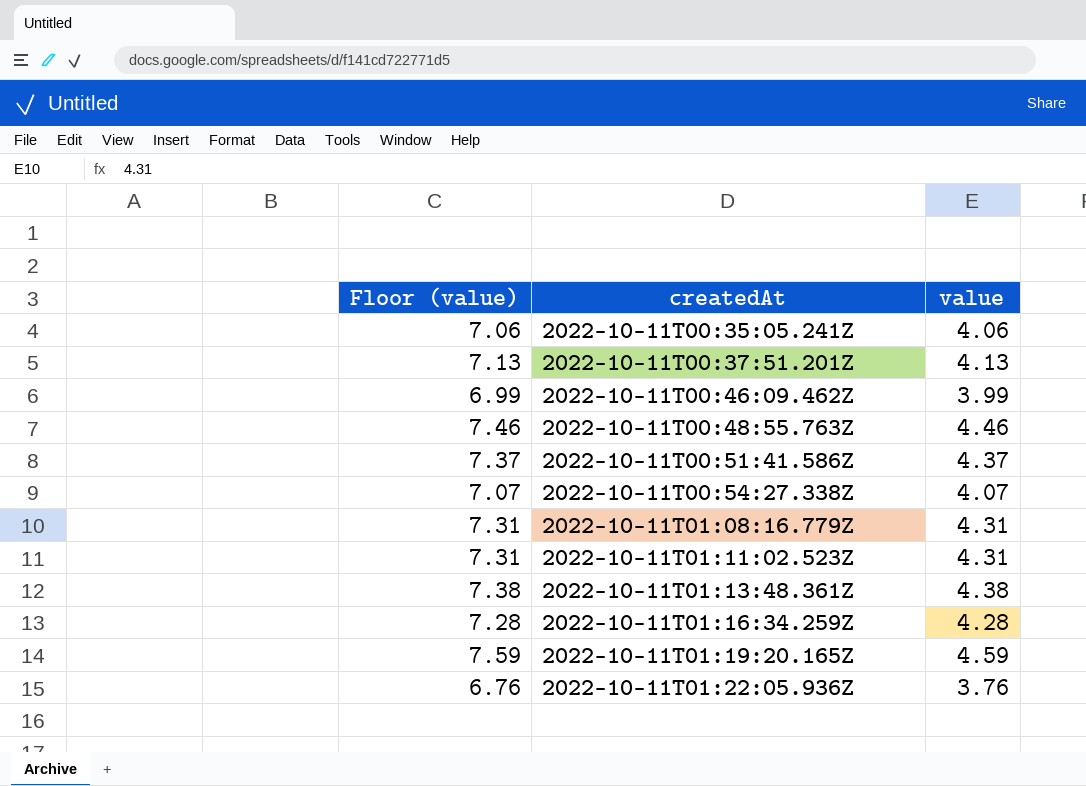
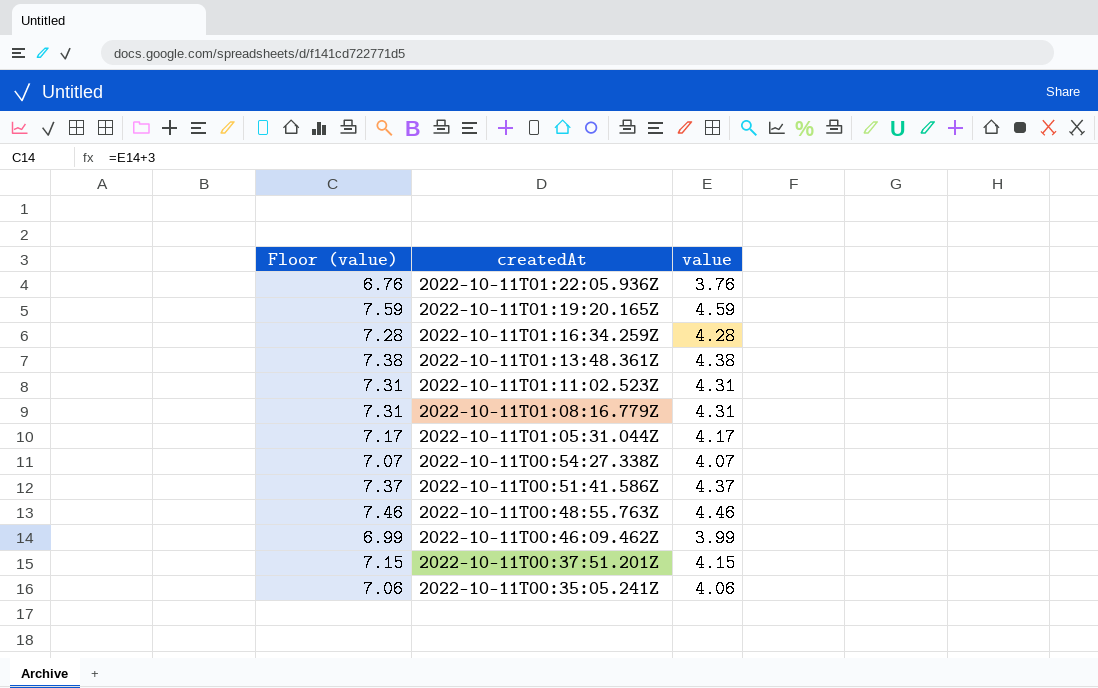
row order: createdAt ascending -> createdAt descending
row 2022-10-11T01:05:31.044Z: none -> 7.17 | 4.17
2022-10-11T00:37:51.201Z | Floor (value): 7.13 -> 7.15
2022-10-11T00:37:51.201Z | value: 4.13 -> 4.15

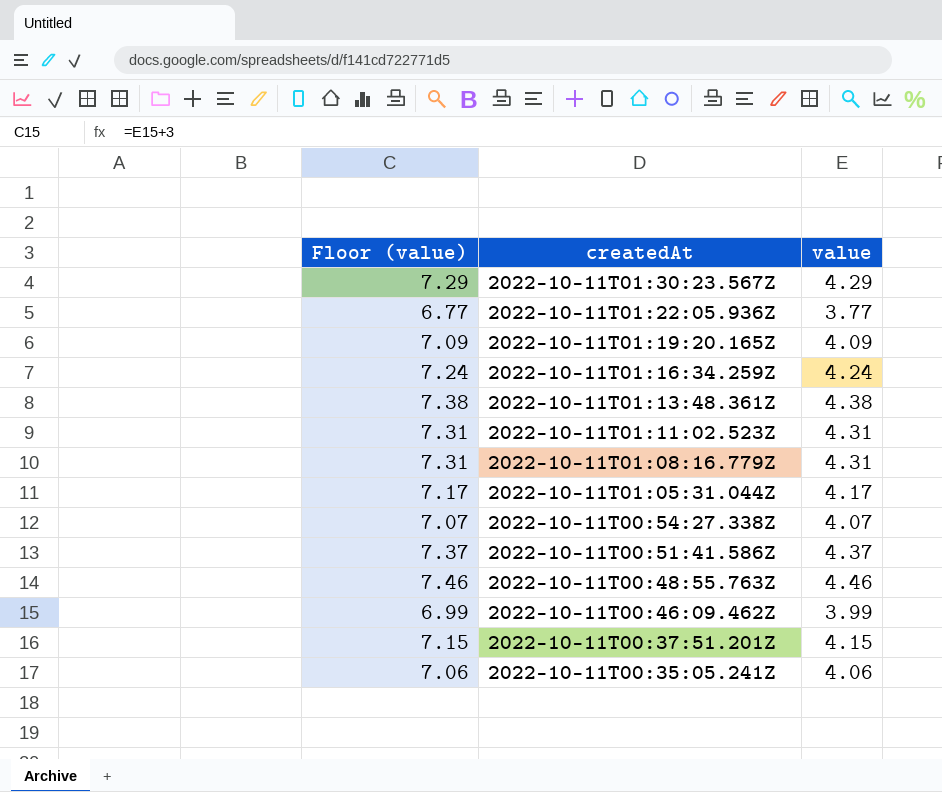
row 2022-10-11T01:30:23.567Z: none -> 7.29 | 4.29
2022-10-11T01:22:05.936Z | Floor (value): 6.76 -> 6.77
2022-10-11T01:22:05.936Z | value: 3.76 -> 3.77
2022-10-11T01:19:20.165Z | Floor (value): 7.59 -> 7.09
2022-10-11T01:19:20.165Z | value: 4.59 -> 4.09
2022-10-11T01:16:34.259Z | Floor (value): 7.28 -> 7.24
2022-10-11T01:16:34.259Z | value: 4.28 -> 4.24

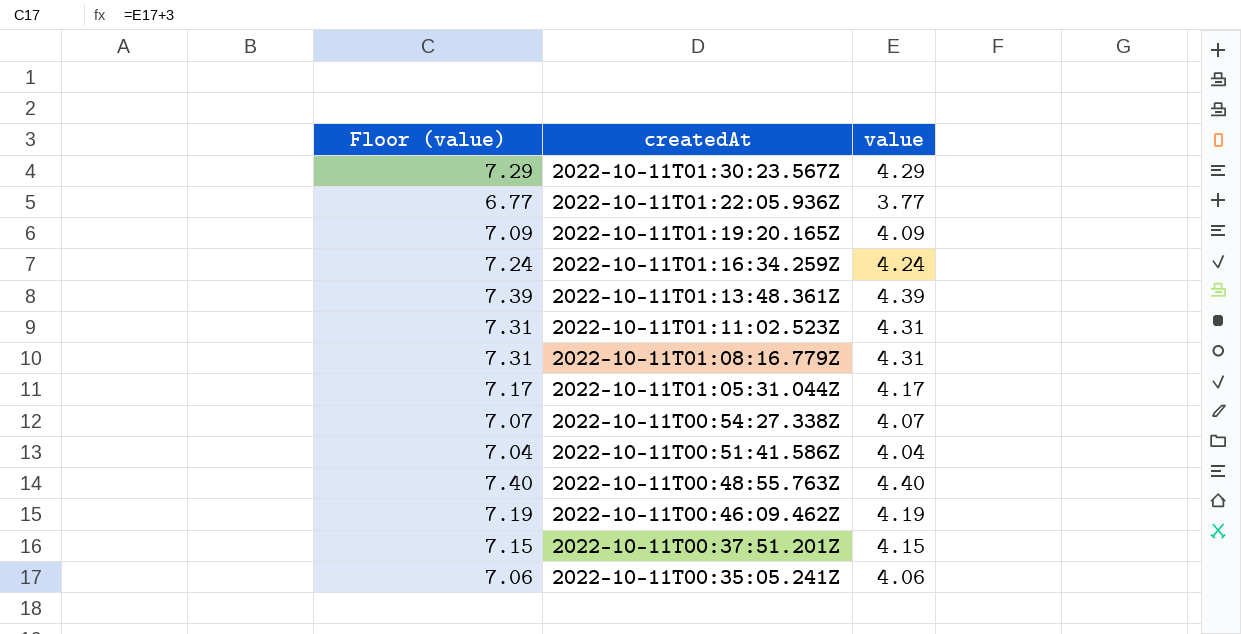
2022-10-11T01:13:48.361Z | Floor (value): 7.38 -> 7.39
2022-10-11T01:13:48.361Z | value: 4.38 -> 4.39
2022-10-11T00:51:41.586Z | Floor (value): 7.37 -> 7.04
2022-10-11T00:51:41.586Z | value: 4.37 -> 4.04
2022-10-11T00:48:55.763Z | Floor (value): 7.46 -> 7.40
2022-10-11T00:48:55.763Z | value: 4.46 -> 4.40
2022-10-11T00:46:09.462Z | Floor (value): 6.99 -> 7.19
2022-10-11T00:46:09.462Z | value: 3.99 -> 4.19

